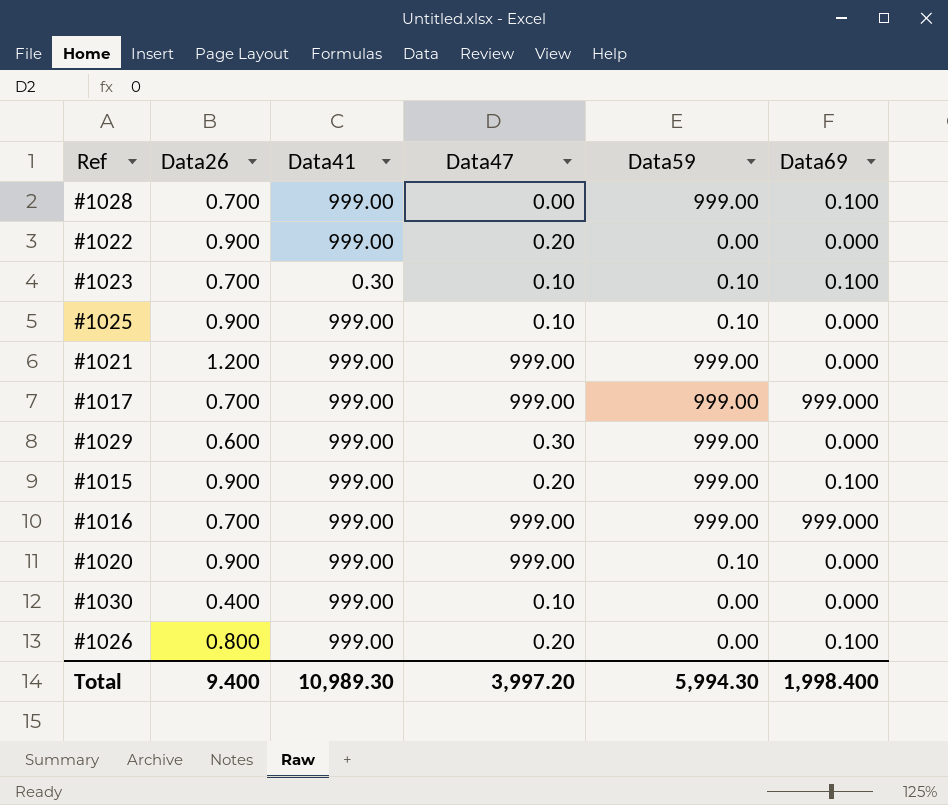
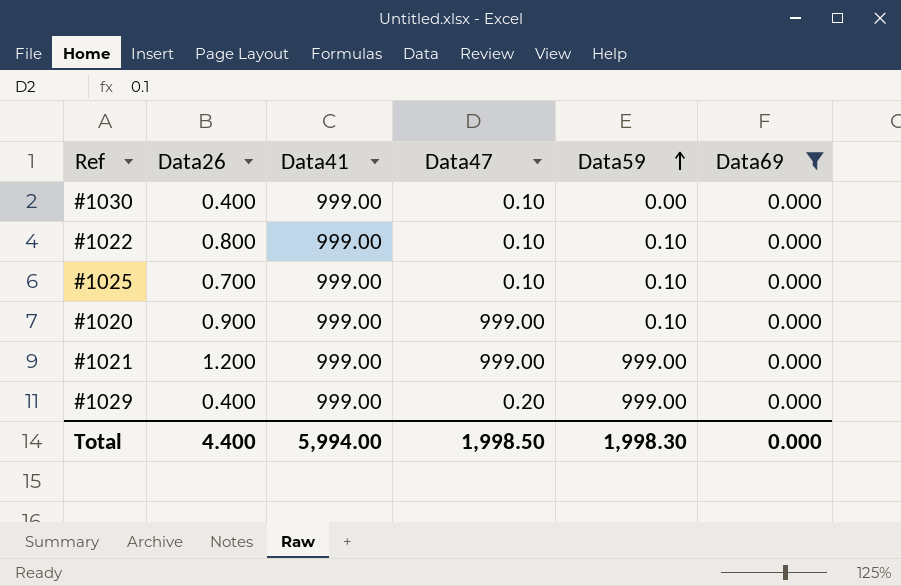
filter: none -> Data69 = 0.000
row order: none -> Data59 ascending
#1022 | Data26: 0.900 -> 0.800
#1022 | Data47: 0.20 -> 0.10
#1022 | Data59: 0.00 -> 0.10
#1025 | Data26: 0.900 -> 0.700
#1029 | Data26: 0.600 -> 0.400
#1029 | Data47: 0.30 -> 0.20
Total | Data26: 9.400 -> 4.400
Total | Data41: 10,989.30 -> 5,994.00
Total | Data47: 3,997.20 -> 1,998.50
Total | Data59: 5,994.30 -> 1,998.30
Total | Data69: 1,998.400 -> 0.000

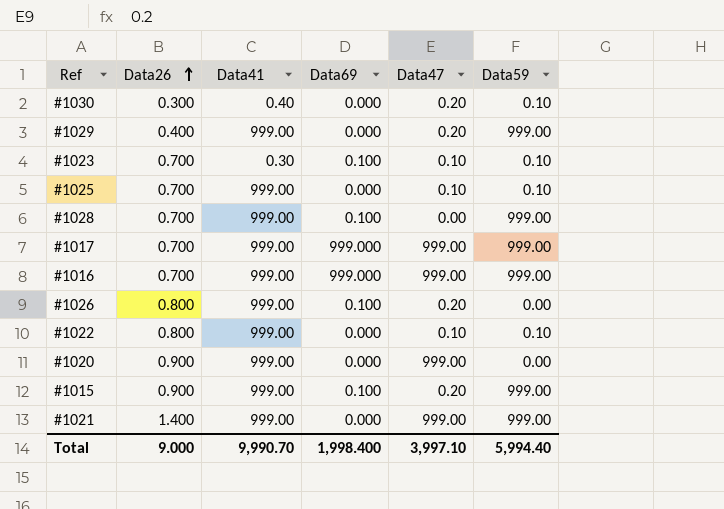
filter: Data69 = 0.000 -> none
row order: Data59 ascending -> Data26 ascending
column Data69 | position: 6 -> 4
#1030 | Data26: 0.400 -> 0.300
#1030 | Data41: 999.00 -> 0.40
#1030 | Data47: 0.10 -> 0.20
#1030 | Data59: 0.00 -> 0.10
#1020 | Data59: 0.10 -> 0.00
#1021 | Data26: 1.200 -> 1.400
Total | Data26: 4.400 -> 9.000
Total | Data41: 5,994.00 -> 9,990.70
Total | Data69: 0.000 -> 1,998.400
Total | Data47: 1,998.50 -> 3,997.10
Total | Data59: 1,998.30 -> 5,994.40

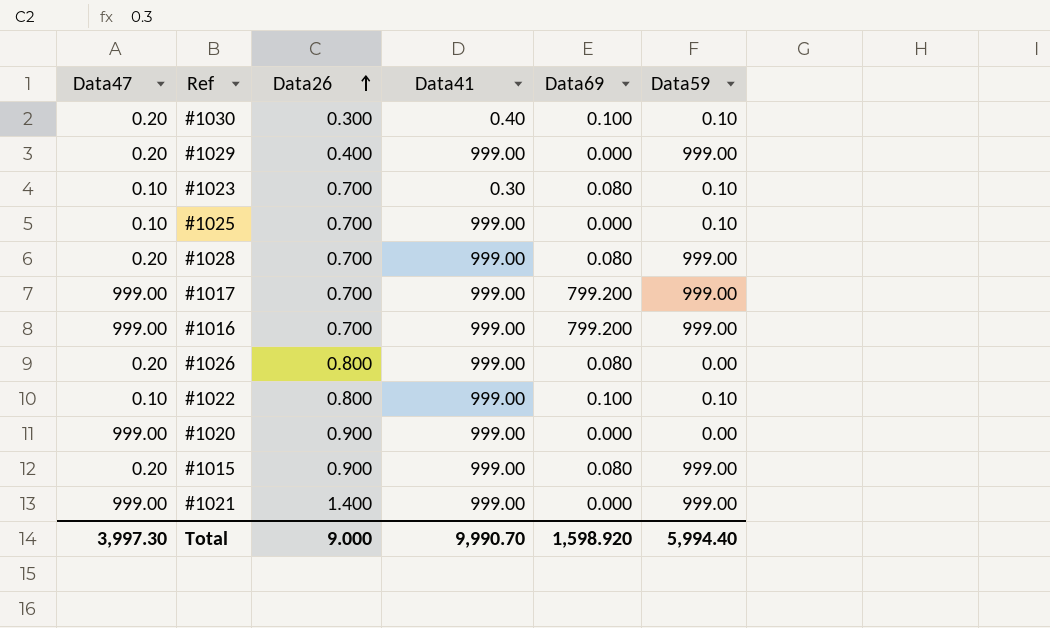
column Data47 | position: 5 -> 1
#1030 | Data69: 0.000 -> 0.100
#1023 | Data69: 0.100 -> 0.080
#1028 | Data47: 0.00 -> 0.20
#1028 | Data69: 0.100 -> 0.080
#1017 | Data69: 999.000 -> 799.200
#1016 | Data69: 999.000 -> 799.200
#1026 | Data69: 0.100 -> 0.080
#1022 | Data69: 0.000 -> 0.100
#1015 | Data69: 0.100 -> 0.080
Total | Data47: 3,997.10 -> 3,997.30
Total | Data69: 1,998.400 -> 1,598.920

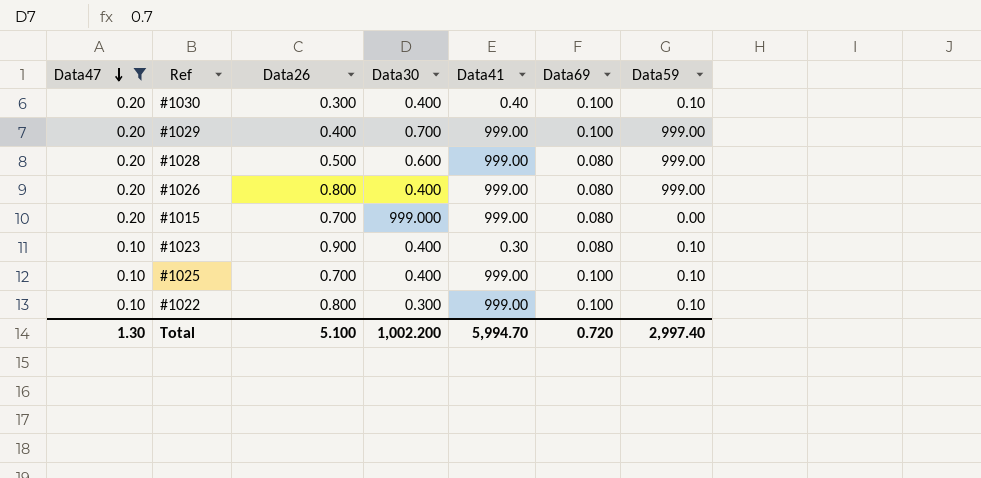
filter: none -> Data47 != 999.00
row order: Data26 ascending -> Data47 descending
column Data30 | position: none -> 4
#1029 | Data69: 0.000 -> 0.100
#1028 | Data26: 0.700 -> 0.500
#1026 | Data59: 0.00 -> 999.00
#1015 | Data26: 0.900 -> 0.700
#1015 | Data59: 999.00 -> 0.00
#1023 | Data26: 0.700 -> 0.900
#1025 | Data69: 0.000 -> 0.100
Total | Data47: 3,997.30 -> 1.30
Total | Data26: 9.000 -> 5.100
Total | Data41: 9,990.70 -> 5,994.70
Total | Data69: 1,598.920 -> 0.720
Total | Data59: 5,994.40 -> 2,997.40

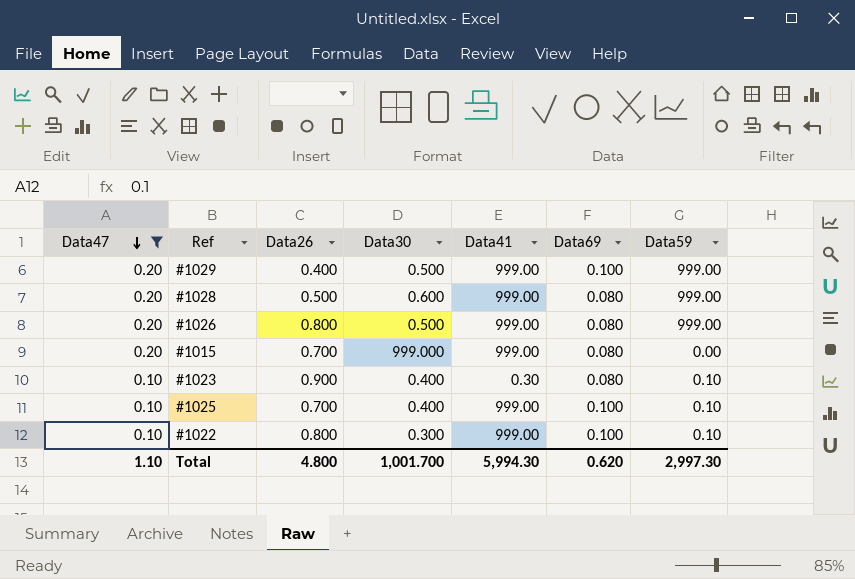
row #1030: 0.20 | 0.300 | 0.400 | 0.40 | 0.100 | 0.10 -> none
#1029 | Data30: 0.700 -> 0.500
#1026 | Data30: 0.400 -> 0.500
Total | Data47: 1.30 -> 1.10
Total | Data26: 5.100 -> 4.800
Total | Data30: 1,002.200 -> 1,001.700
Total | Data41: 5,994.70 -> 5,994.30
Total | Data69: 0.720 -> 0.620
Total | Data59: 2,997.40 -> 2,997.30

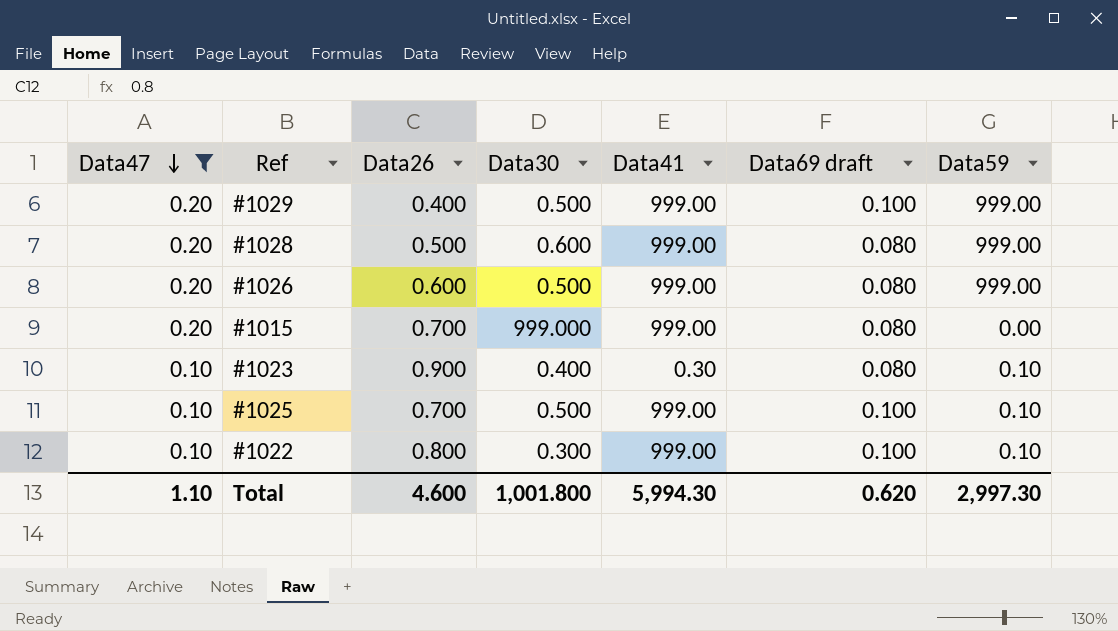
column name: Data69 -> Data69 draft
#1026 | Data26: 0.800 -> 0.600
#1025 | Data30: 0.400 -> 0.500
Total | Data26: 4.800 -> 4.600
Total | Data30: 1,001.700 -> 1,001.800

